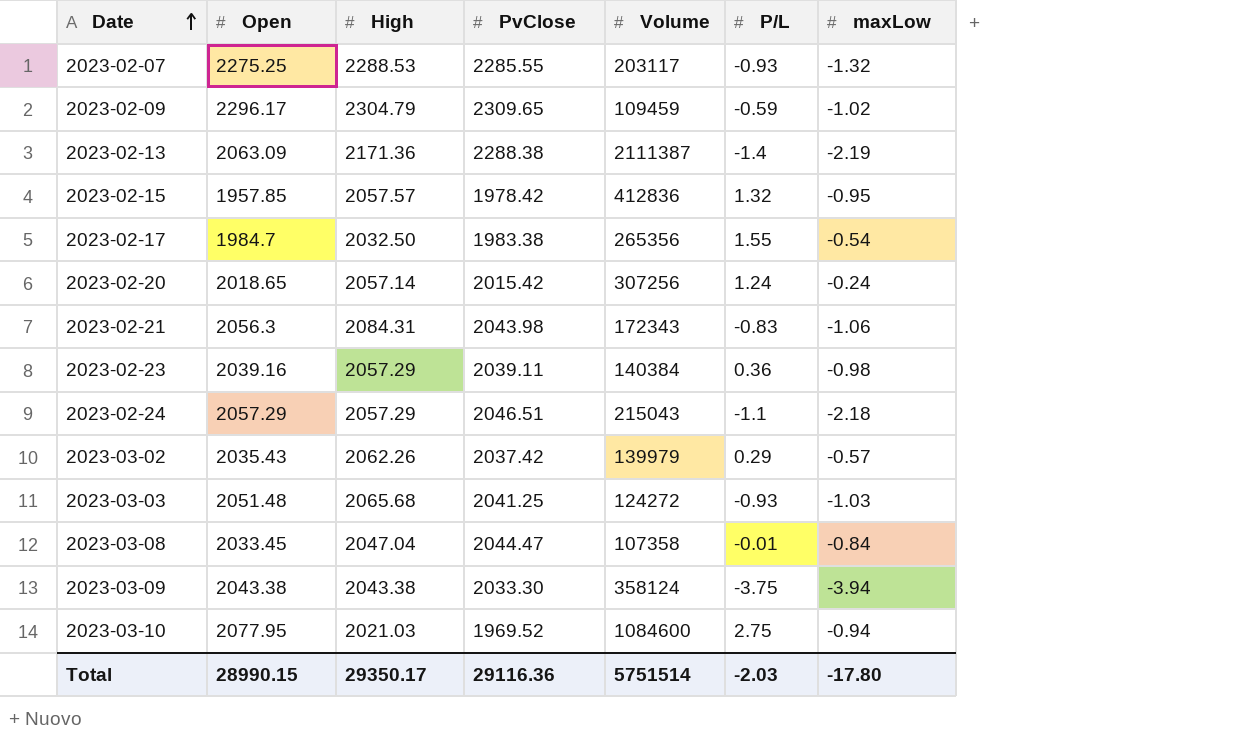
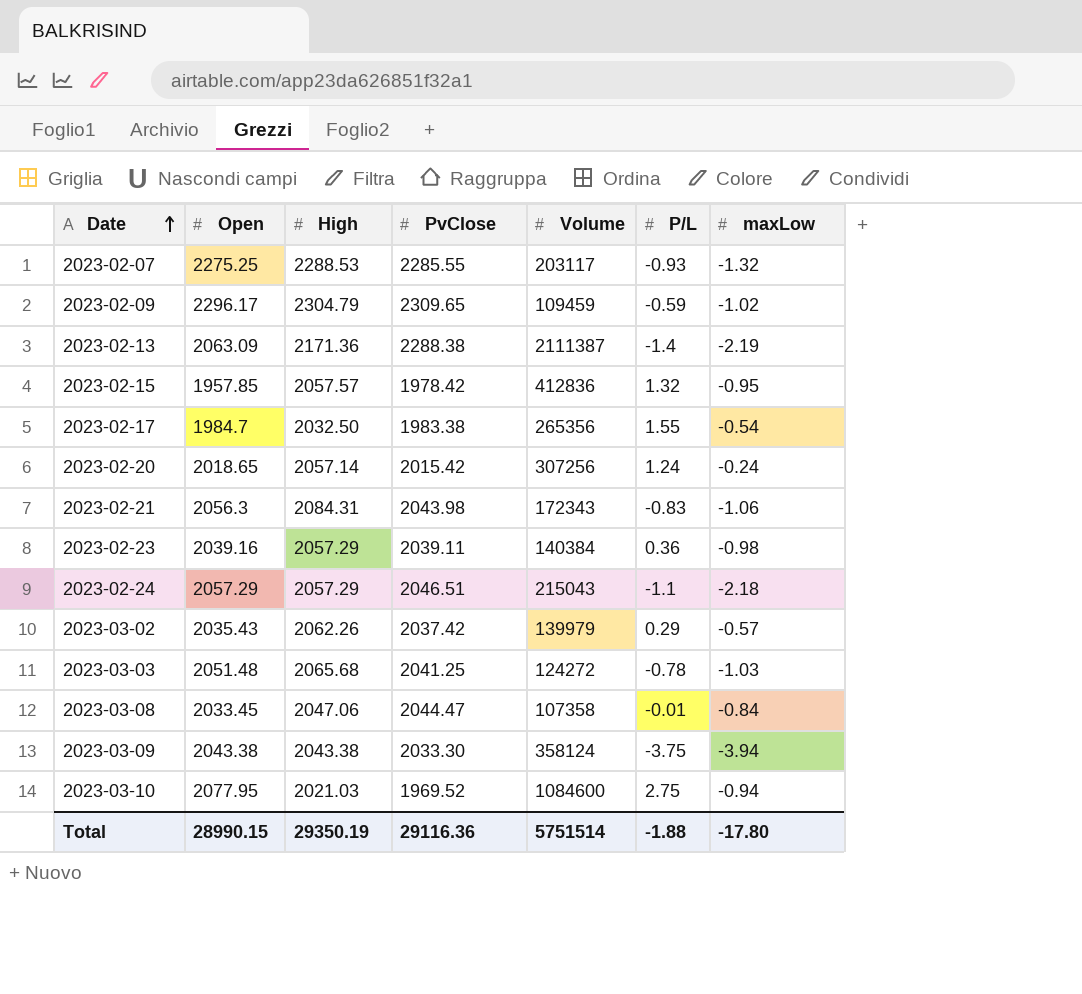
2023-03-03 | P/L: -0.93 -> -0.78
2023-03-08 | High: 2047.04 -> 2047.06
Total | High: 29350.17 -> 29350.19
Total | P/L: -2.03 -> -1.88

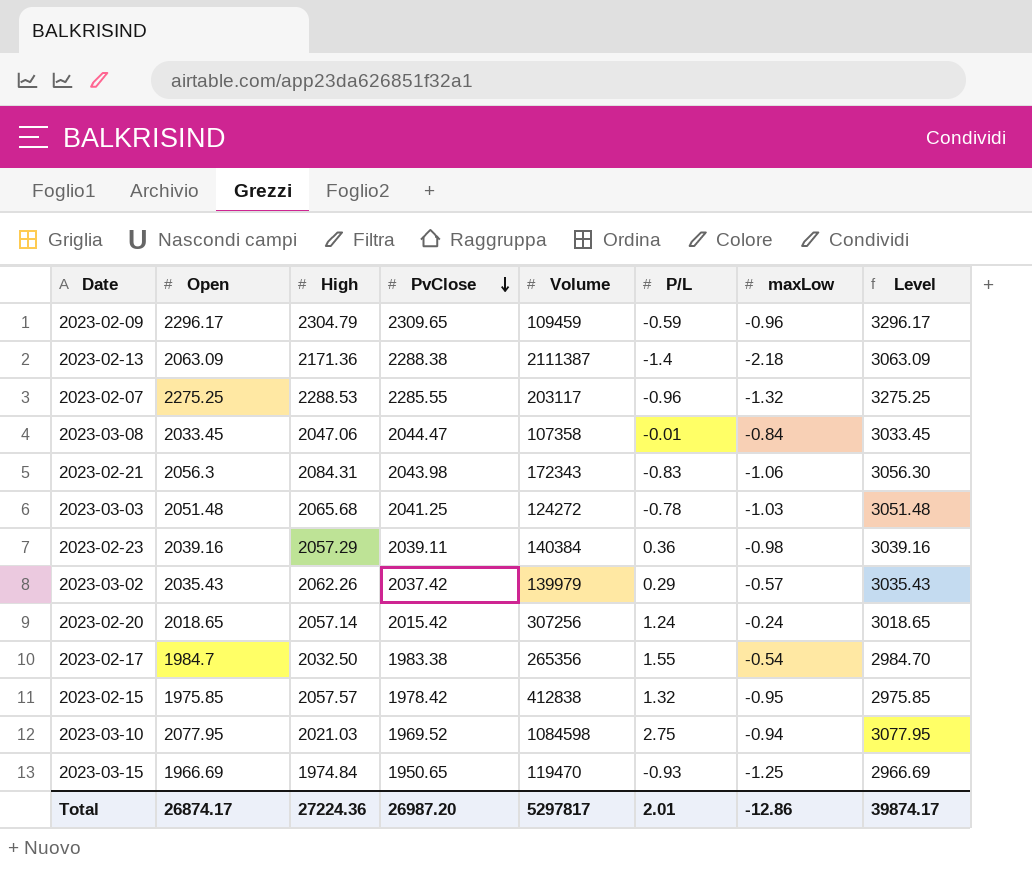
row order: Date ascending -> PvClose descending
column Level | formula: none -> [Open] + 1000
row 2023-02-24: 2057.29 | 2057.29 | 2046.51 | 215043 | -1.1 | -2.18 -> none
row 2023-03-09: 2043.38 | 2043.38 | 2033.30 | 358124 | -3.75 | -3.94 -> none
2023-02-09 | maxLow: -1.02 -> -0.96
2023-02-13 | maxLow: -2.19 -> -2.18
2023-02-07 | P/L: -0.93 -> -0.96
2023-02-15 | Open: 1957.85 -> 1975.85
2023-02-15 | Volume: 412836 -> 412838
2023-03-10 | Volume: 1084600 -> 1084598
row 2023-03-15: none -> 1966.69 | 1974.84 | 1950.65 | 119470 | -0.93 | -1.25 | 2966.69
Total | Open: 28990.15 -> 26874.17
Total | High: 29350.19 -> 27224.36
Total | PvClose: 29116.36 -> 26987.20
Total | Volume: 5751514 -> 5297817
Total | P/L: -1.88 -> 2.01
Total | maxLow: -17.80 -> -12.86

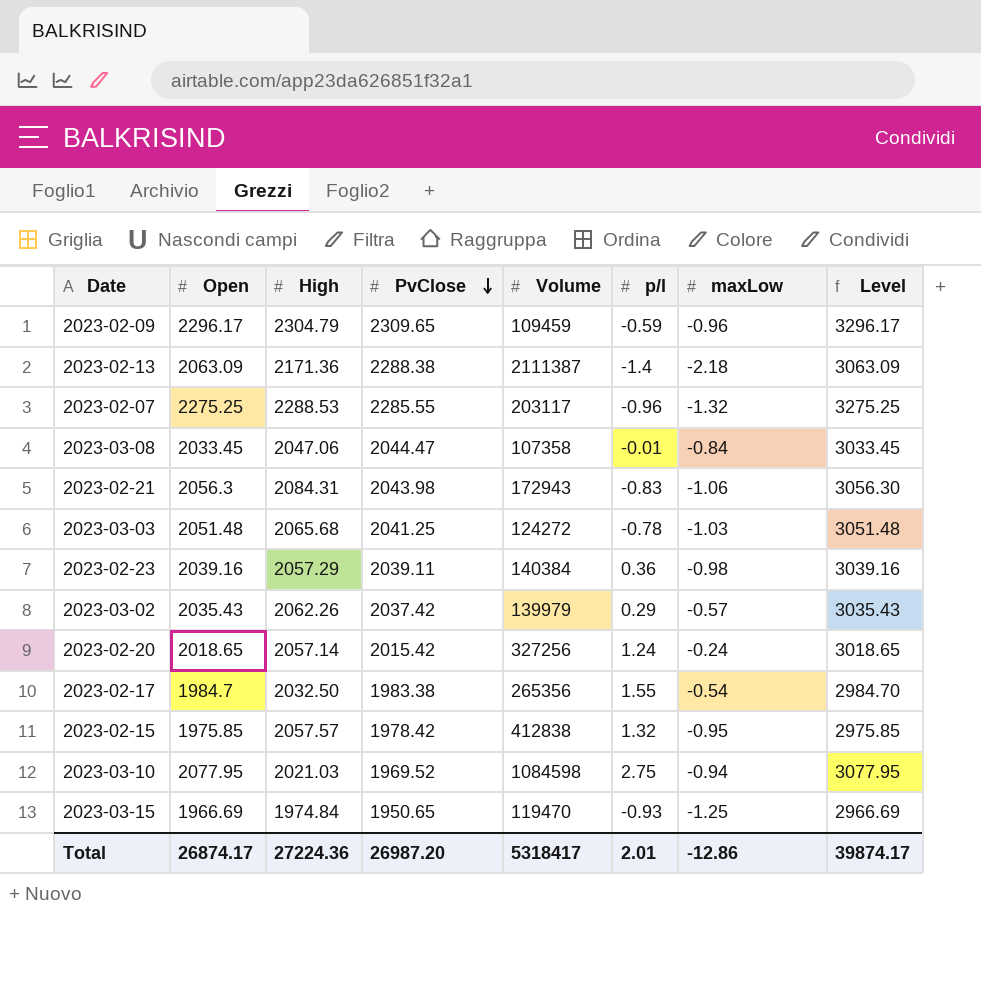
column name: P/L -> p/l
2023-02-21 | Volume: 172343 -> 172943
2023-02-20 | Volume: 307256 -> 327256
Total | Volume: 5297817 -> 5318417

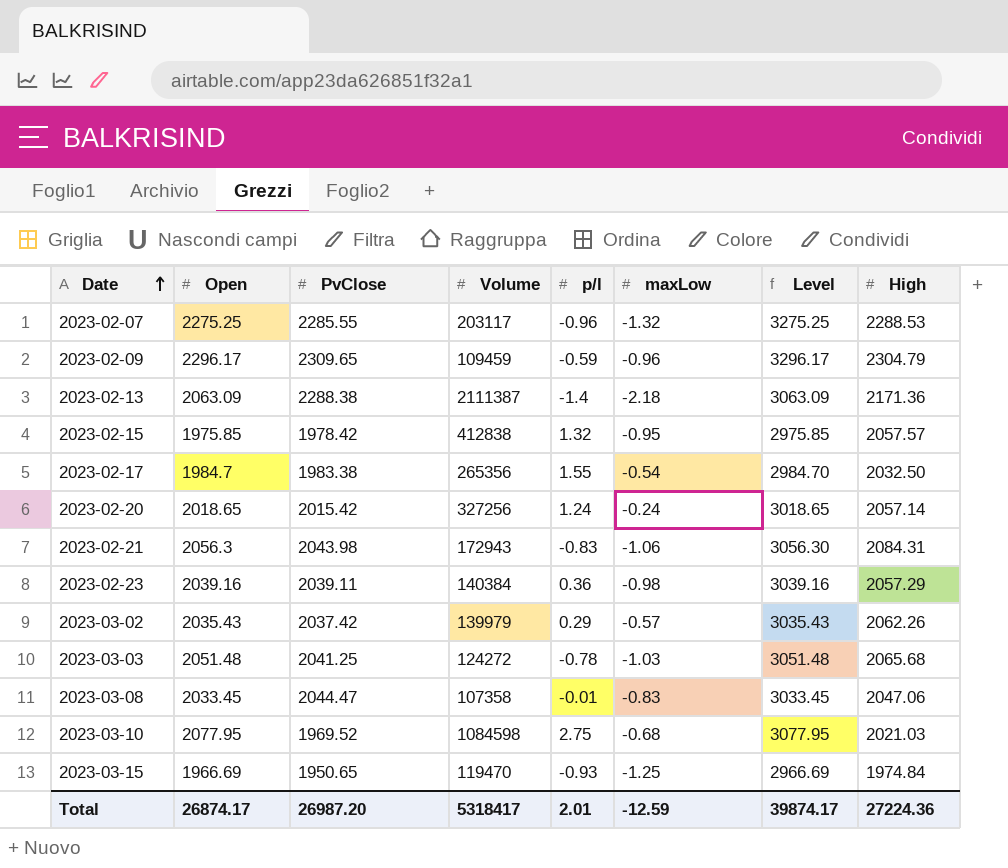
row order: PvClose descending -> Date ascending
column High | position: 3 -> 8
2023-03-08 | maxLow: -0.84 -> -0.83
2023-03-10 | maxLow: -0.94 -> -0.68
Total | maxLow: -12.86 -> -12.59

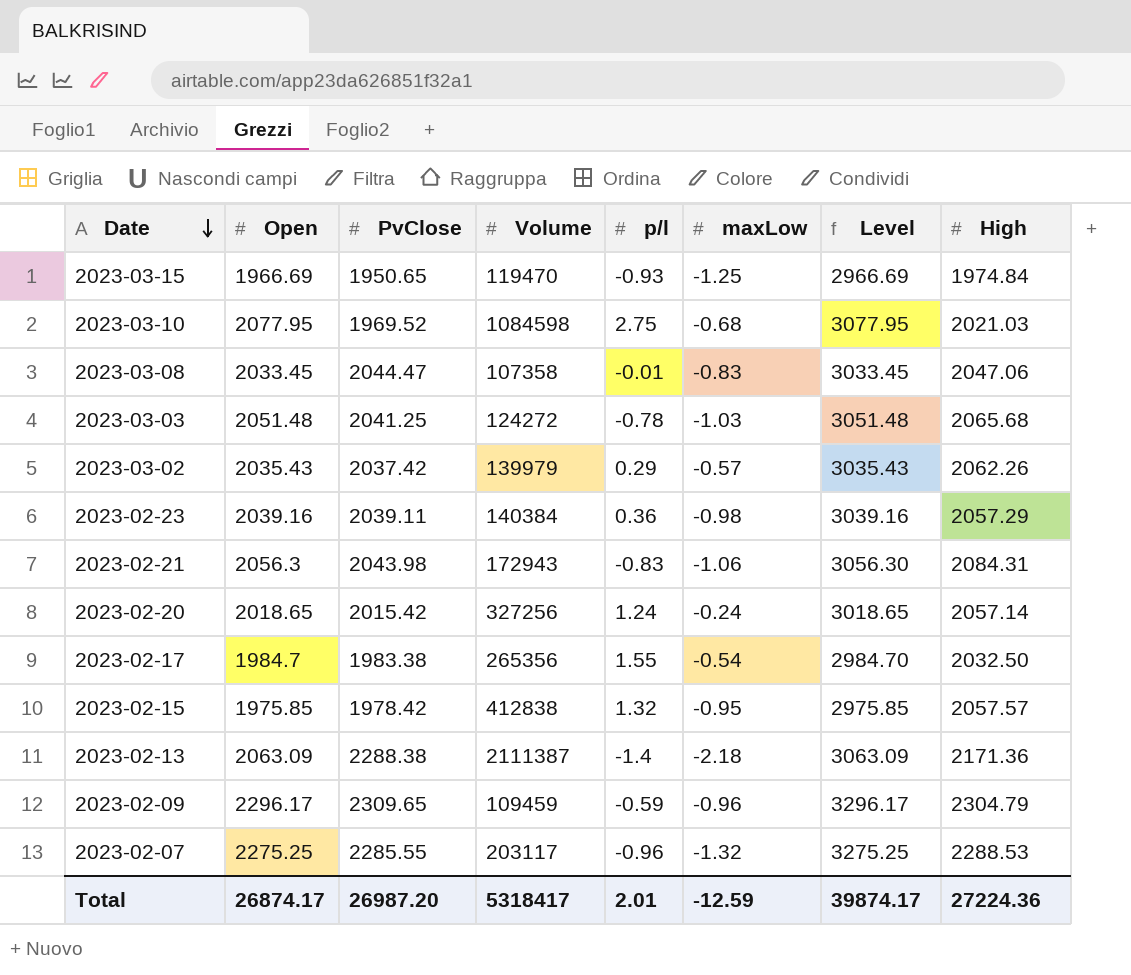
row order: Date ascending -> Date descending

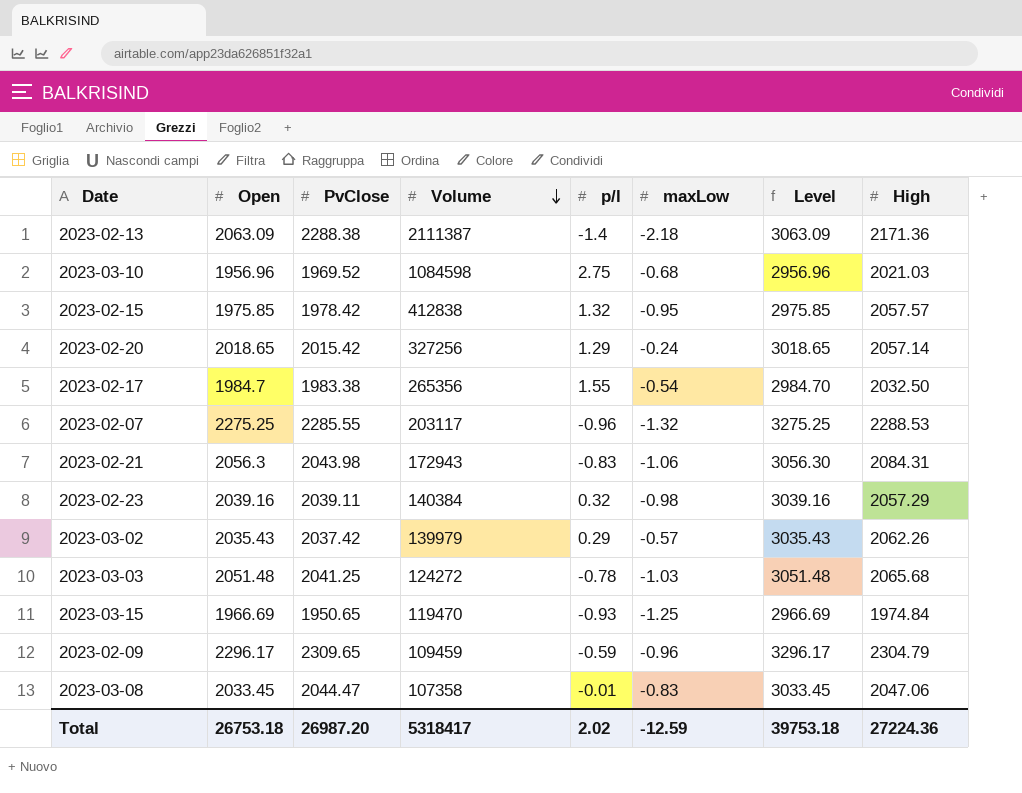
row order: Date descending -> Volume descending
2023-03-10 | Open: 2077.95 -> 1956.96
2023-03-10 | Level: 3077.95 -> 2956.96
2023-02-20 | p/l: 1.24 -> 1.29
2023-02-23 | p/l: 0.36 -> 0.32
Total | Open: 26874.17 -> 26753.18
Total | p/l: 2.01 -> 2.02
Total | Level: 39874.17 -> 39753.18

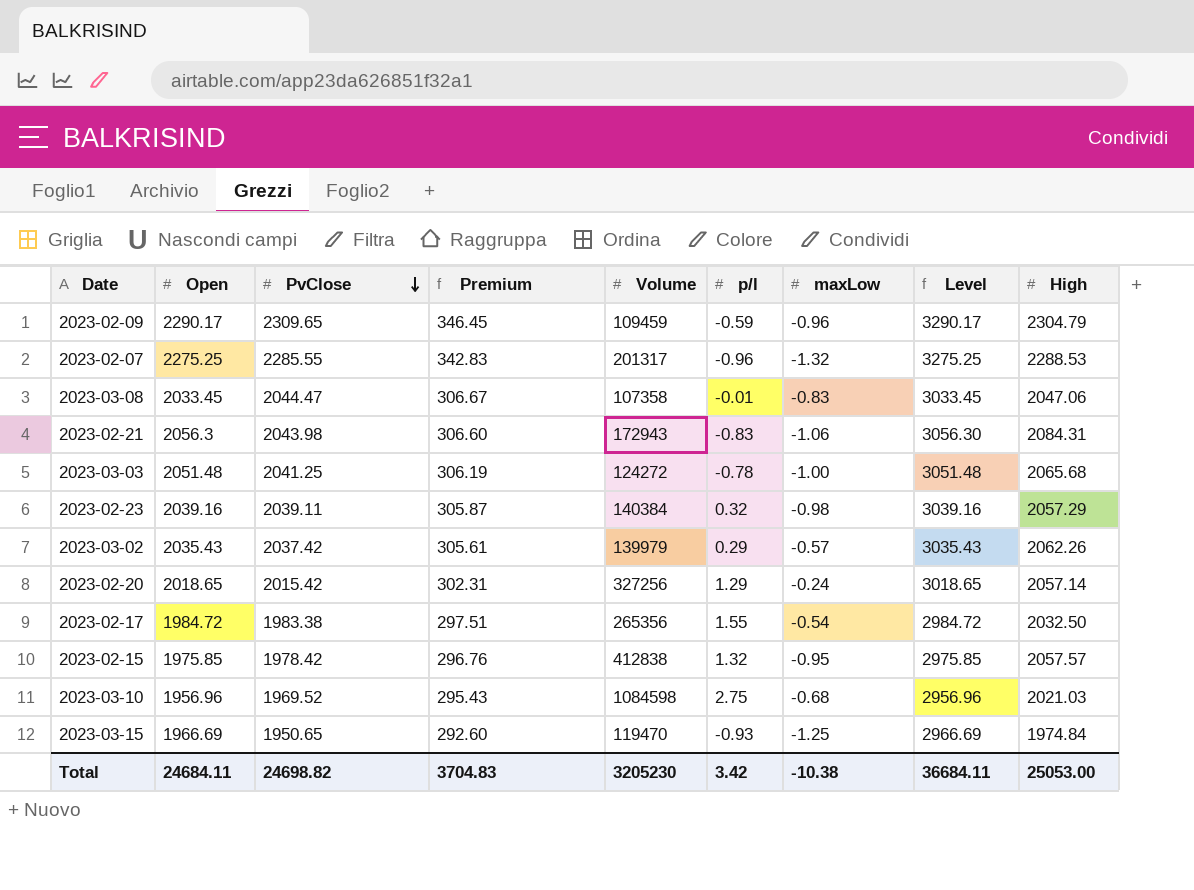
row order: Volume descending -> PvClose descending
column Premium | formula: none -> [PvClose] * 0.15
row 2023-02-13: 2063.09 | 2288.38 | 2111387 | -1.4 | -2.18 | 3063.09 | 2171.36 -> none
2023-02-09 | Open: 2296.17 -> 2290.17
2023-02-09 | Level: 3296.17 -> 3290.17
2023-02-07 | Volume: 203117 -> 201317
2023-03-03 | maxLow: -1.03 -> -1.00
2023-02-17 | Open: 1984.7 -> 1984.72
2023-02-17 | Level: 2984.70 -> 2984.72
Total | Open: 26753.18 -> 24684.11
Total | PvClose: 26987.20 -> 24698.82
Total | Volume: 5318417 -> 3205230
Total | p/l: 2.02 -> 3.42
Total | maxLow: -12.59 -> -10.38
Total | Level: 39753.18 -> 36684.11
Total | High: 27224.36 -> 25053.00

